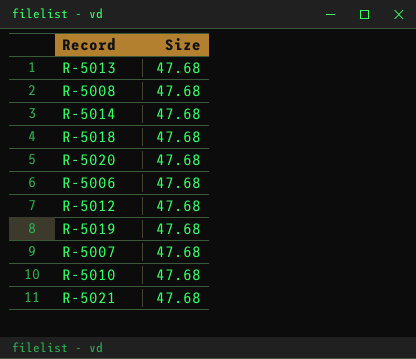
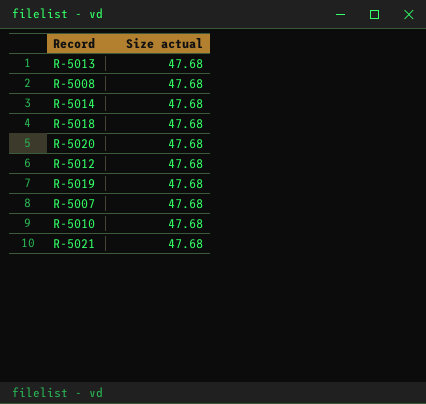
column name: Size -> Size actual
row R-5006: 47.68 -> none

